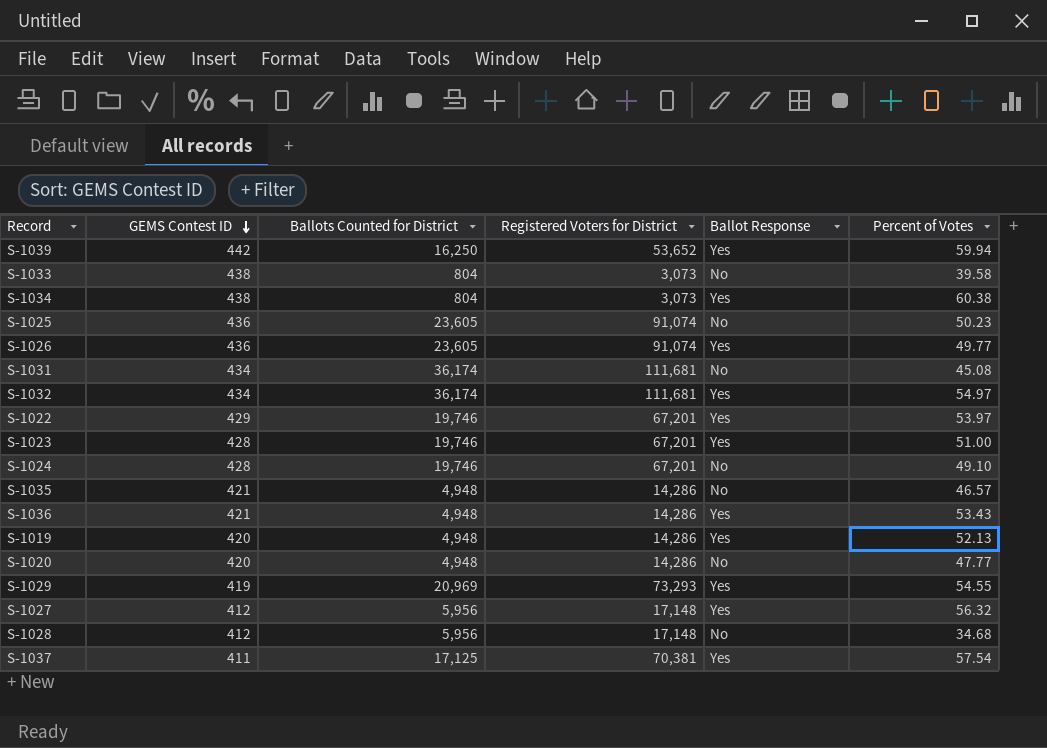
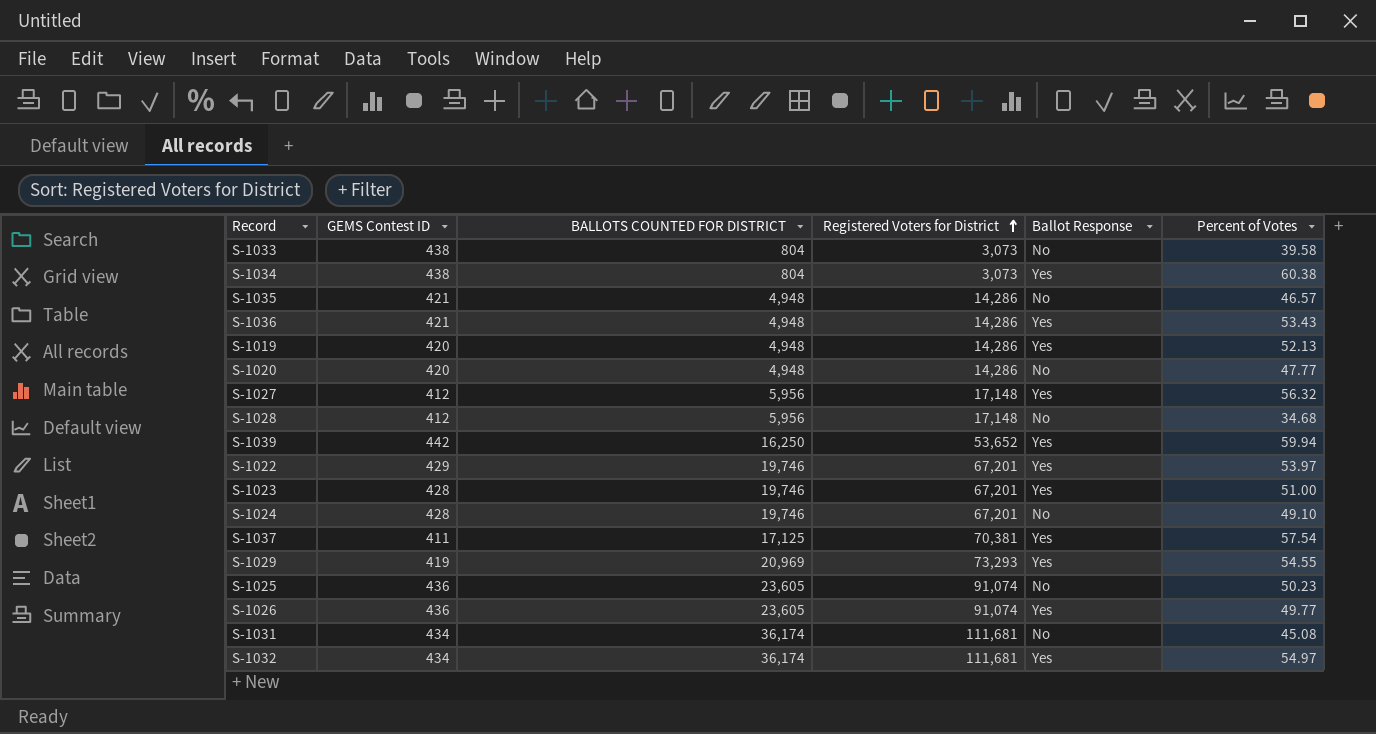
row order: GEMS Contest ID descending -> Registered Voters for District ascending
column name: Ballots Counted for District -> BALLOTS COUNTED FOR DISTRICT

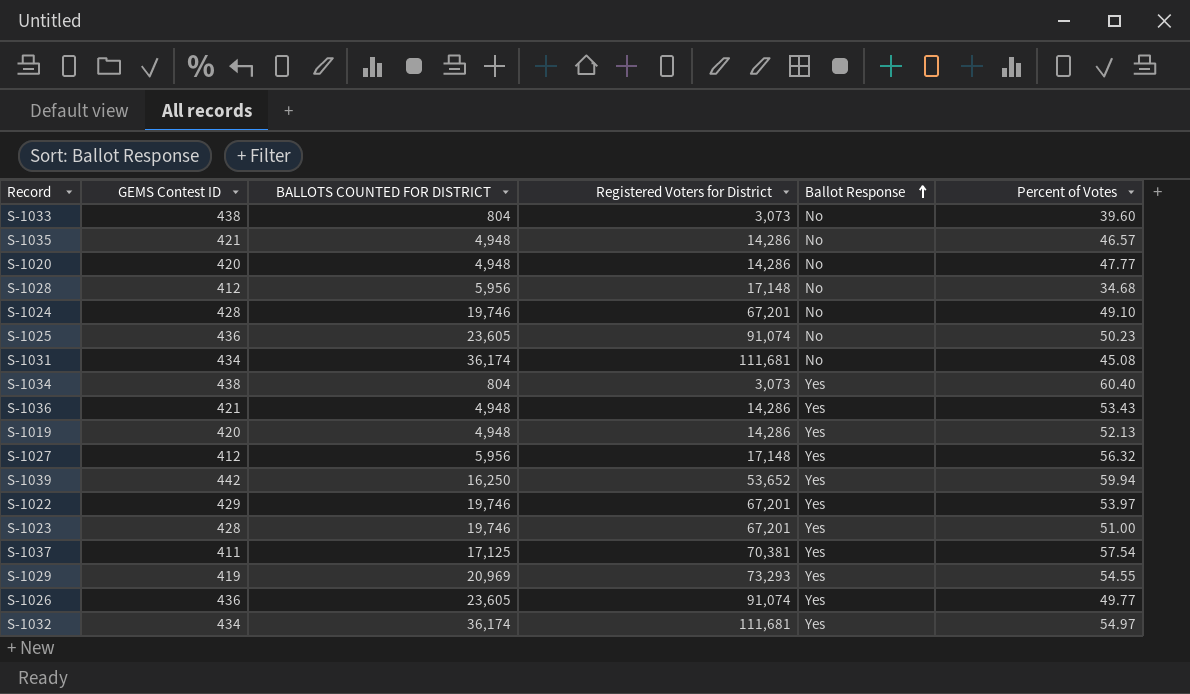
row order: Registered Voters for District ascending -> Ballot Response ascending
S-1033 | Percent of Votes: 39.58 -> 39.60
S-1034 | Percent of Votes: 60.38 -> 60.40

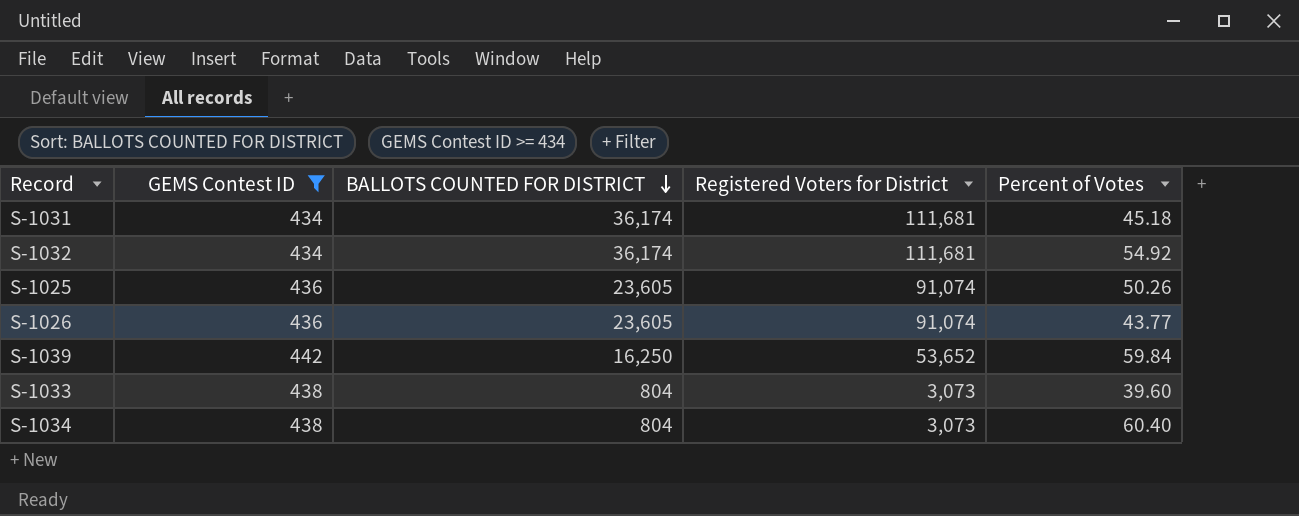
filter: none -> GEMS Contest ID >= 434
row order: Ballot Response ascending -> BALLOTS COUNTED FOR DISTRICT descending
column Ballot Response | position: 5 -> none
S-1031 | Percent of Votes: 45.08 -> 45.18
S-1032 | Percent of Votes: 54.97 -> 54.92
S-1025 | Percent of Votes: 50.23 -> 50.26
S-1026 | Percent of Votes: 49.77 -> 43.77
S-1039 | Percent of Votes: 59.94 -> 59.84

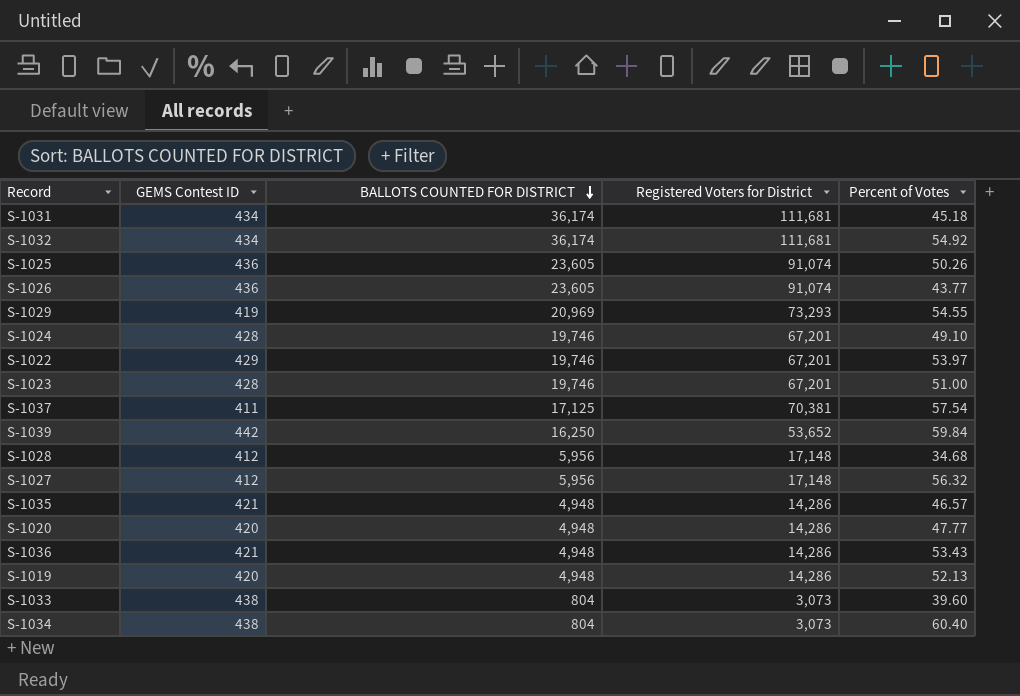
filter: GEMS Contest ID >= 434 -> none

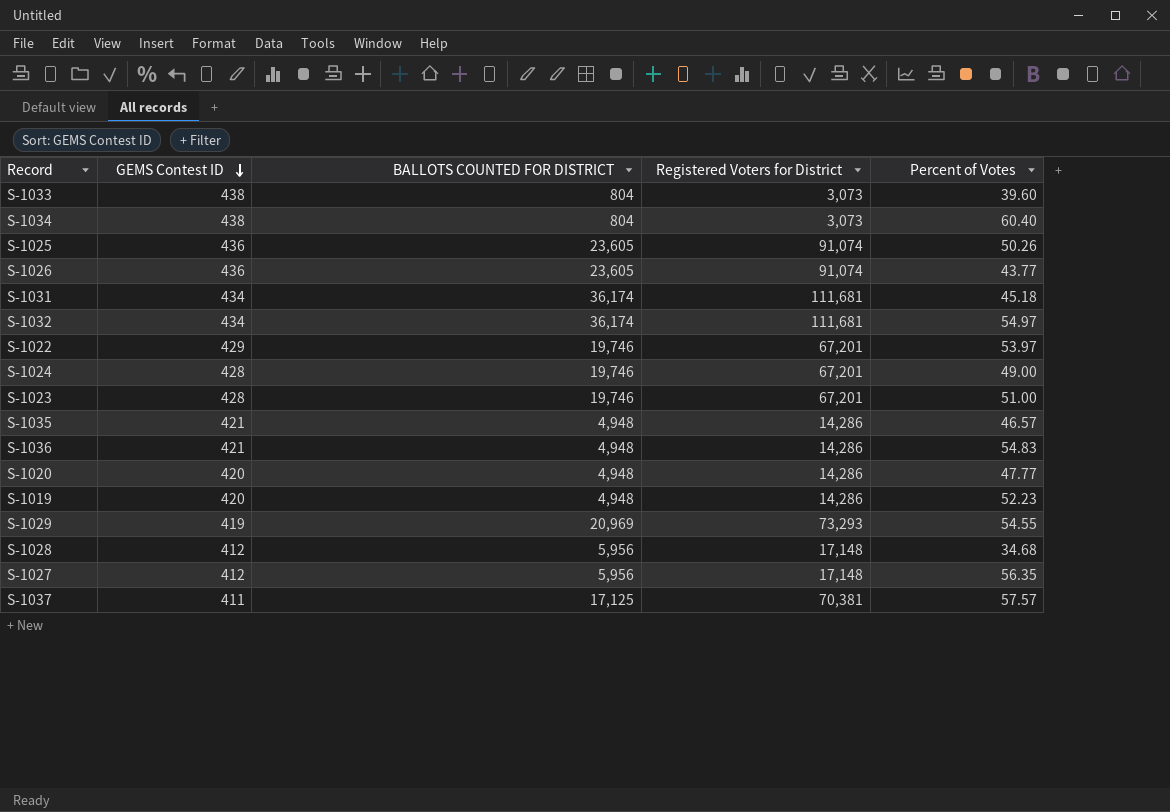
row order: BALLOTS COUNTED FOR DISTRICT descending -> GEMS Contest ID descending
row S-1039: 442 | 16,250 | 53,652 | 59.84 -> none
S-1032 | Percent of Votes: 54.92 -> 54.97
S-1024 | Percent of Votes: 49.10 -> 49.00
S-1036 | Percent of Votes: 53.43 -> 54.83
S-1019 | Percent of Votes: 52.13 -> 52.23
S-1027 | Percent of Votes: 56.32 -> 56.35
S-1037 | Percent of Votes: 57.54 -> 57.57

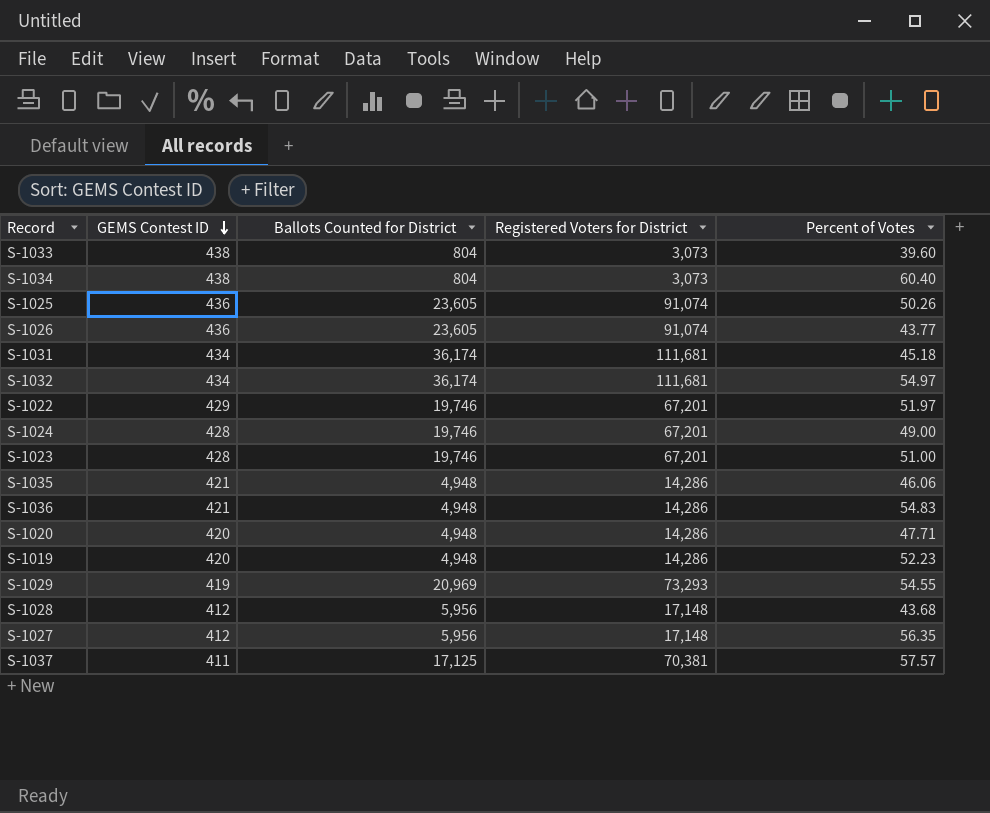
column name: BALLOTS COUNTED FOR DISTRICT -> Ballots Counted for District
S-1022 | Percent of Votes: 53.97 -> 51.97
S-1035 | Percent of Votes: 46.57 -> 46.06
S-1020 | Percent of Votes: 47.77 -> 47.71
S-1028 | Percent of Votes: 34.68 -> 43.68

